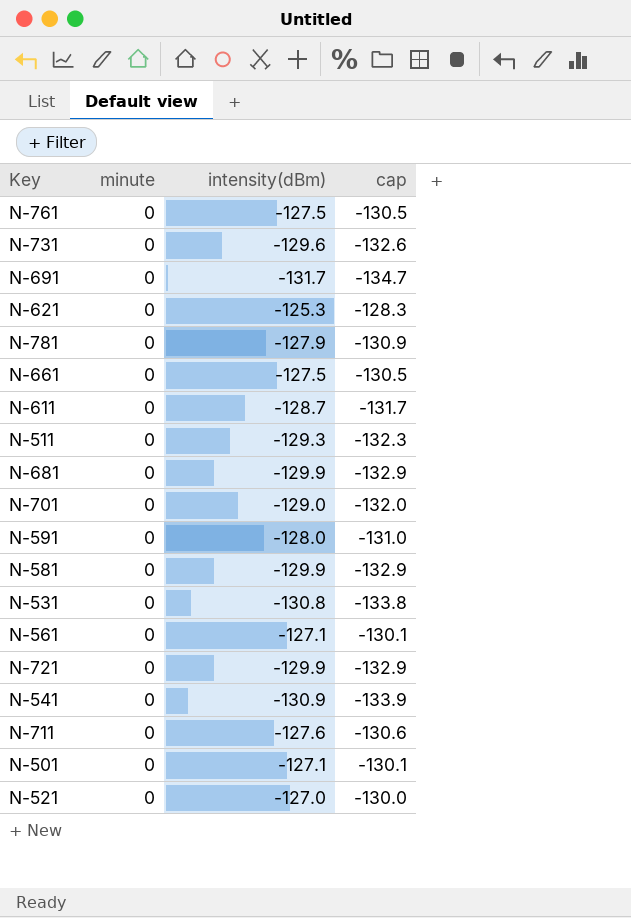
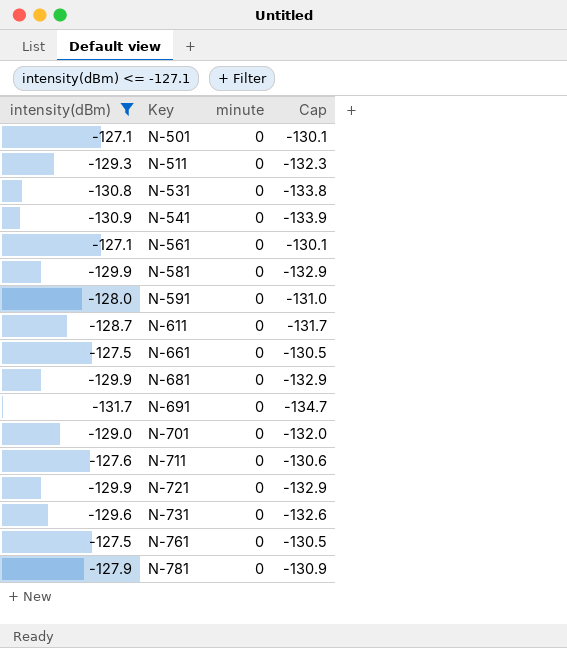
filter: none -> intensity(dBm) <= -127.1
row order: none -> Key ascending
column intensity(dBm) | position: 3 -> 1
column name: cap -> Cap

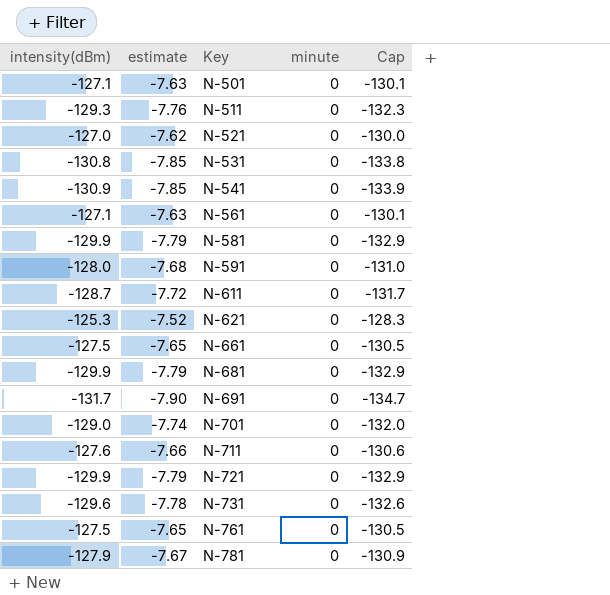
filter: intensity(dBm) <= -127.1 -> none
column estimate | formula: none -> [intensity(dBm)] * 0.06

